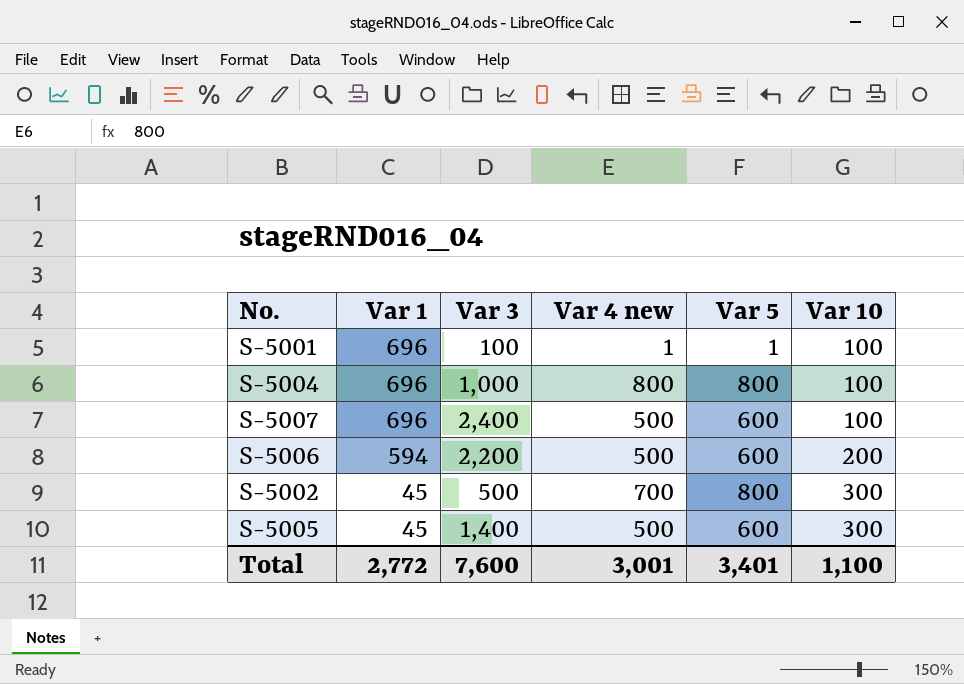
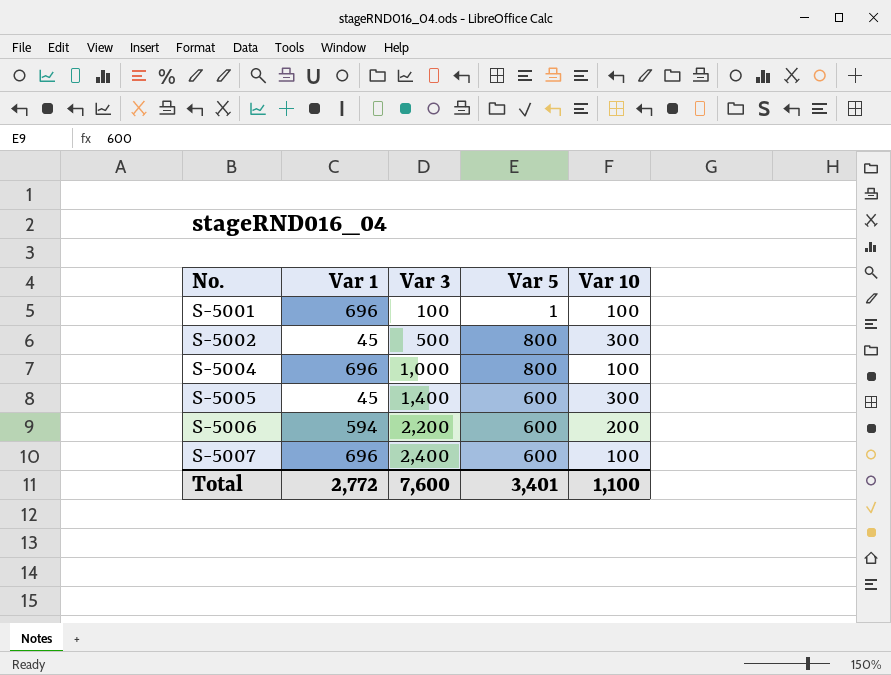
row order: Var 1 descending -> No. ascending
column Var 4 new | position: 4 -> none

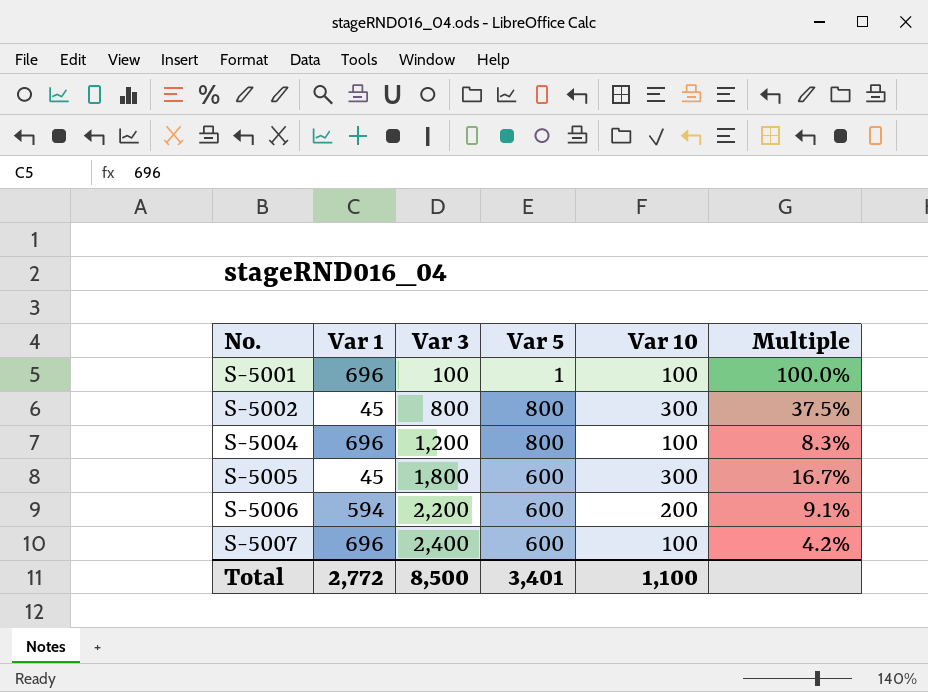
column Multiple | formula: none -> [Var 10] / [Var 3]
S-5002 | Var 3: 500 -> 800
S-5004 | Var 3: 1,000 -> 1,200
S-5005 | Var 3: 1,400 -> 1,800
Total | Var 3: 7,600 -> 8,500

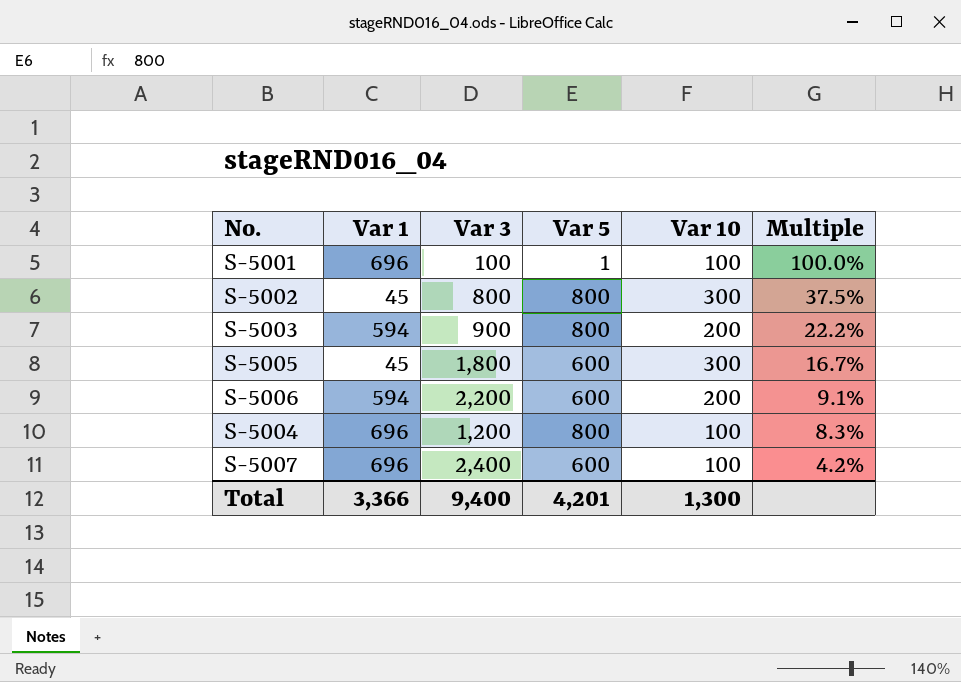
row order: No. ascending -> Multiple descending
row S-5003: none -> 594 | 900 | 800 | 200 | 22.2%
Total | Var 1: 2,772 -> 3,366
Total | Var 3: 8,500 -> 9,400
Total | Var 5: 3,401 -> 4,201
Total | Var 10: 1,100 -> 1,300

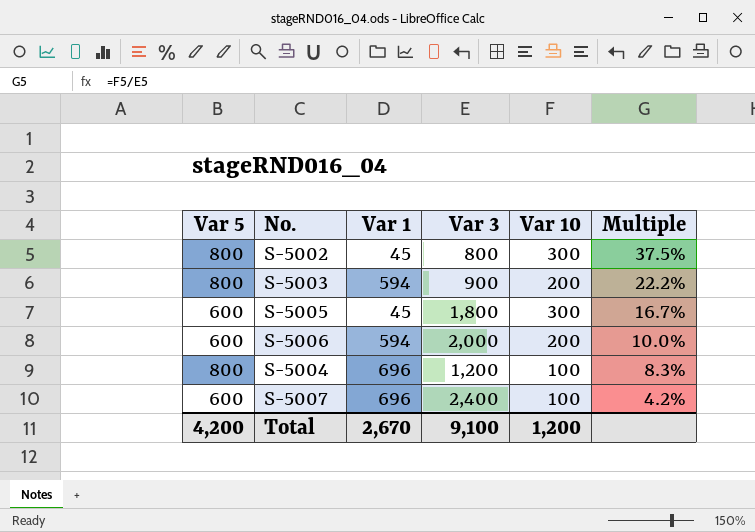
column Var 5 | position: 4 -> 1
row S-5001: 696 | 100 | 1 | 100 | 100.0% -> none
S-5006 | Var 3: 2,200 -> 2,000
S-5006 | Multiple: 9.1% -> 10.0%
Total | Var 5: 4,201 -> 4,200
Total | Var 1: 3,366 -> 2,670
Total | Var 3: 9,400 -> 9,100
Total | Var 10: 1,300 -> 1,200

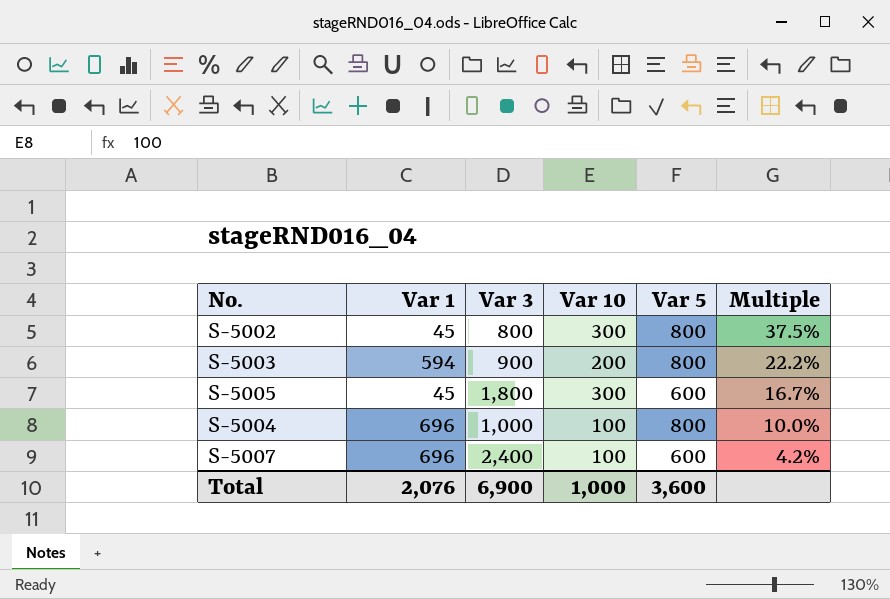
column Var 5 | position: 1 -> 5
row S-5006: 600 | 594 | 2,000 | 200 | 10.0% -> none
S-5004 | Var 3: 1,200 -> 1,000
S-5004 | Multiple: 8.3% -> 10.0%
Total | Var 1: 2,670 -> 2,076
Total | Var 3: 9,100 -> 6,900
Total | Var 10: 1,200 -> 1,000
Total | Var 5: 4,200 -> 3,600

